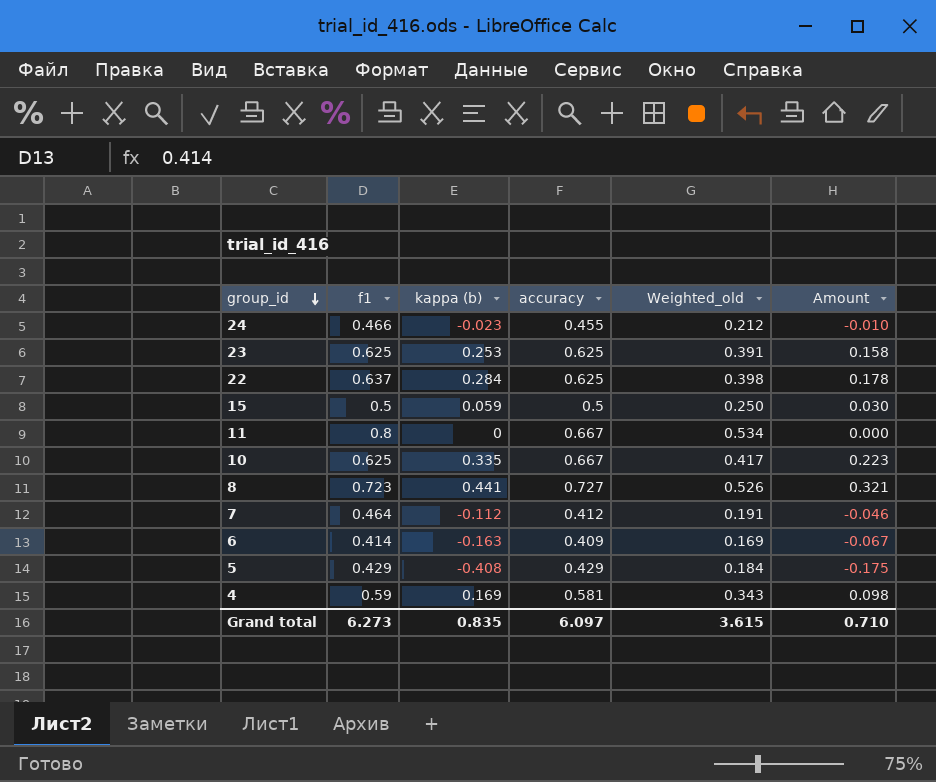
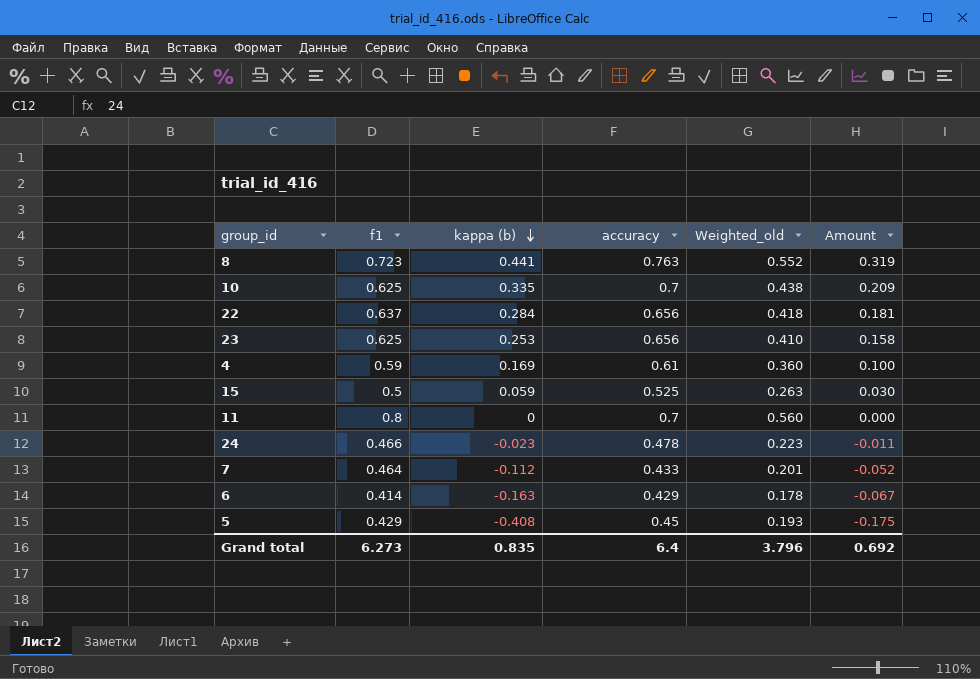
row order: group_id descending -> kappa (b) descending
column Amount | formula: [kappa (b)] * [accuracy] -> [f1] * [kappa (b)]
8 | accuracy: 0.727 -> 0.763
8 | Weighted_old: 0.526 -> 0.552
10 | accuracy: 0.667 -> 0.7
10 | Weighted_old: 0.417 -> 0.438
22 | accuracy: 0.625 -> 0.656
22 | Weighted_old: 0.398 -> 0.418
23 | accuracy: 0.625 -> 0.656
23 | Weighted_old: 0.391 -> 0.410
4 | accuracy: 0.581 -> 0.61
4 | Weighted_old: 0.343 -> 0.360
15 | accuracy: 0.5 -> 0.525
15 | Weighted_old: 0.250 -> 0.263
11 | accuracy: 0.667 -> 0.7
11 | Weighted_old: 0.534 -> 0.560
24 | accuracy: 0.455 -> 0.478
24 | Weighted_old: 0.212 -> 0.223
7 | accuracy: 0.412 -> 0.433
7 | Weighted_old: 0.191 -> 0.201
6 | accuracy: 0.409 -> 0.429
6 | Weighted_old: 0.169 -> 0.178
5 | accuracy: 0.429 -> 0.45
5 | Weighted_old: 0.184 -> 0.193
Grand total | accuracy: 6.097 -> 6.4
Grand total | Weighted_old: 3.615 -> 3.796
Grand total | Amount: 0.710 -> 0.692

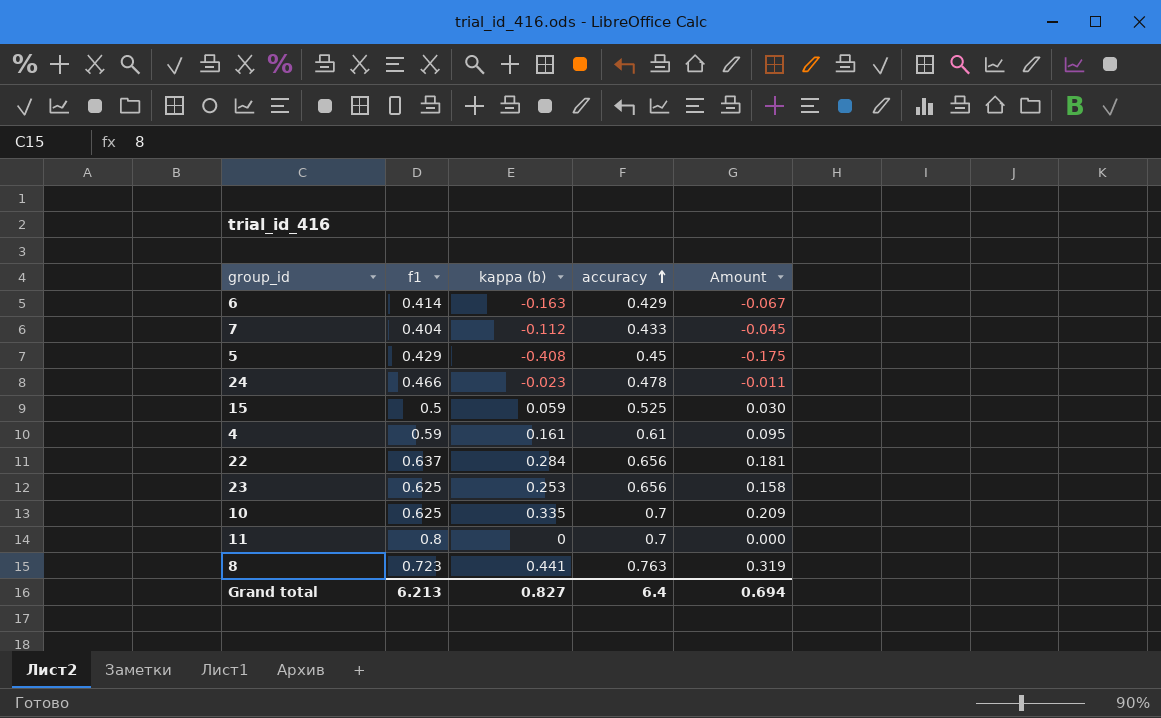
row order: kappa (b) descending -> accuracy ascending
column Weighted_old | formula: [f1] * [accuracy] -> none
7 | f1: 0.464 -> 0.404
7 | Amount: -0.052 -> -0.045
4 | kappa (b): 0.169 -> 0.161
4 | Amount: 0.100 -> 0.095
Grand total | f1: 6.273 -> 6.213
Grand total | kappa (b): 0.835 -> 0.827
Grand total | Amount: 0.692 -> 0.694

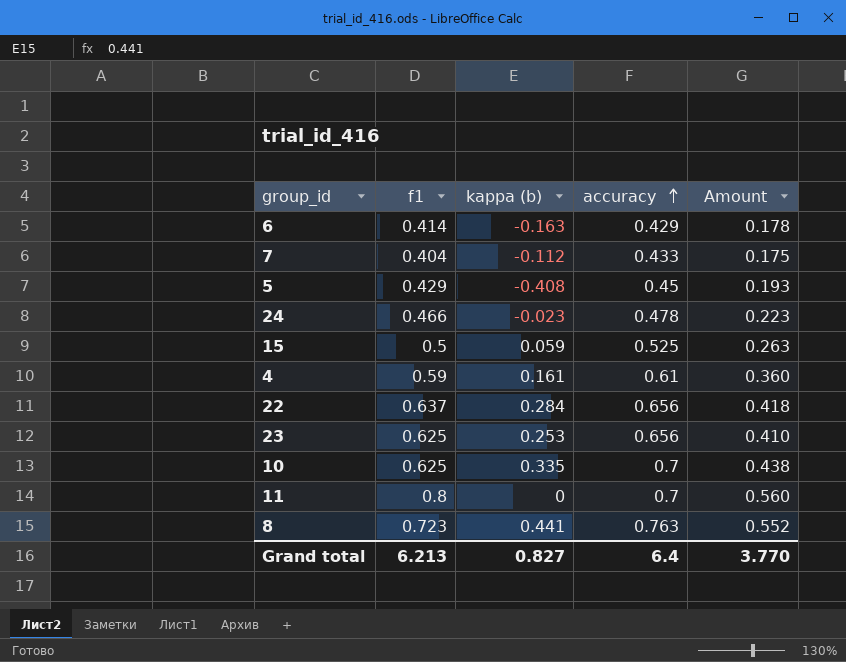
column Amount | formula: [f1] * [kappa (b)] -> [f1] * [accuracy]
Grand total | Amount: 0.694 -> 3.770

